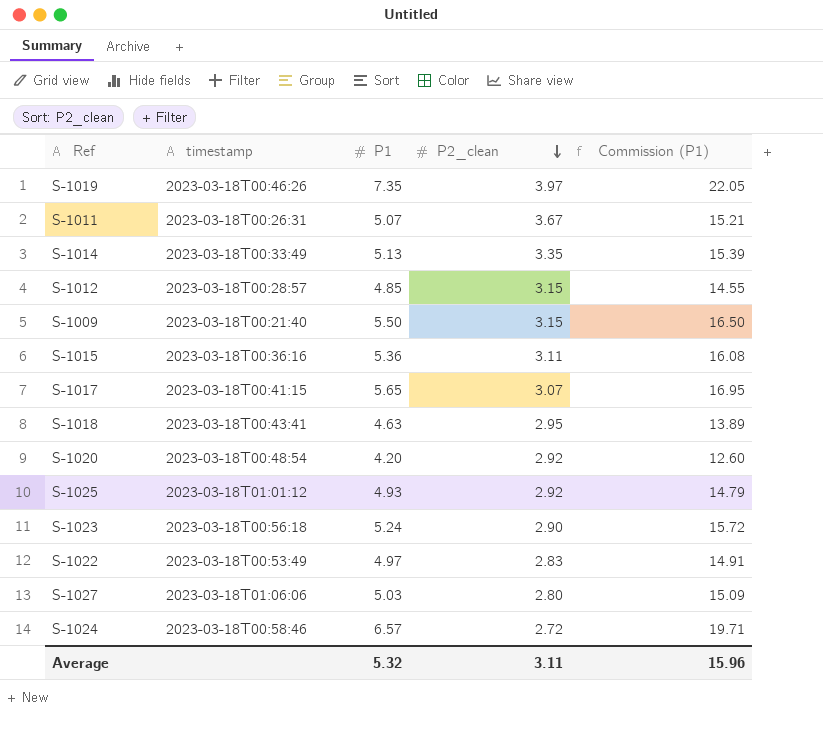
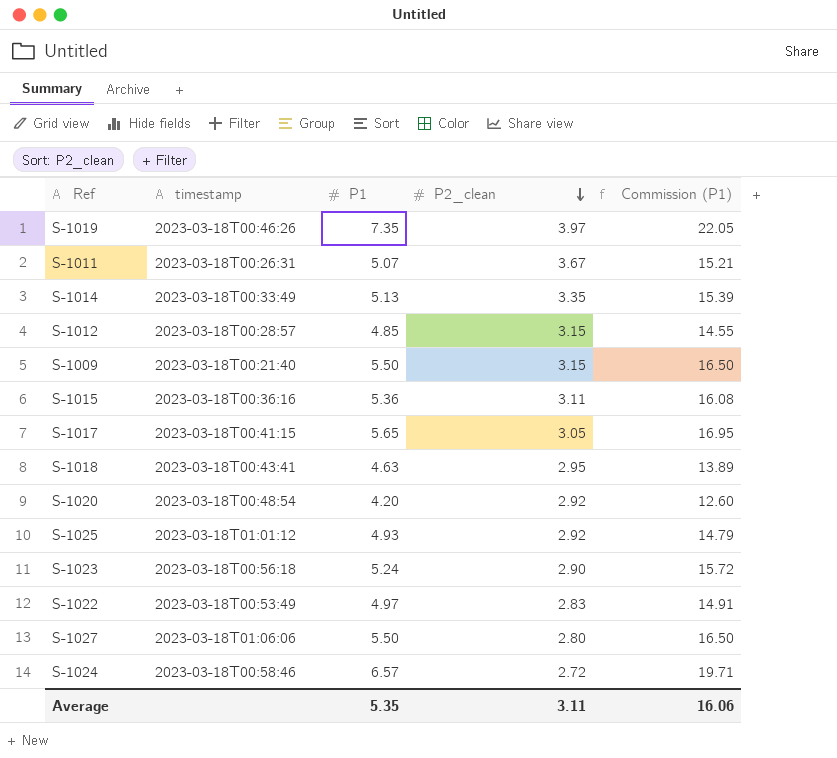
S-1017 | P2_clean: 3.07 -> 3.05
S-1027 | P1: 5.03 -> 5.50
S-1027 | Commission (P1): 15.09 -> 16.50
Average | P1: 5.32 -> 5.35
Average | Commission (P1): 15.96 -> 16.06

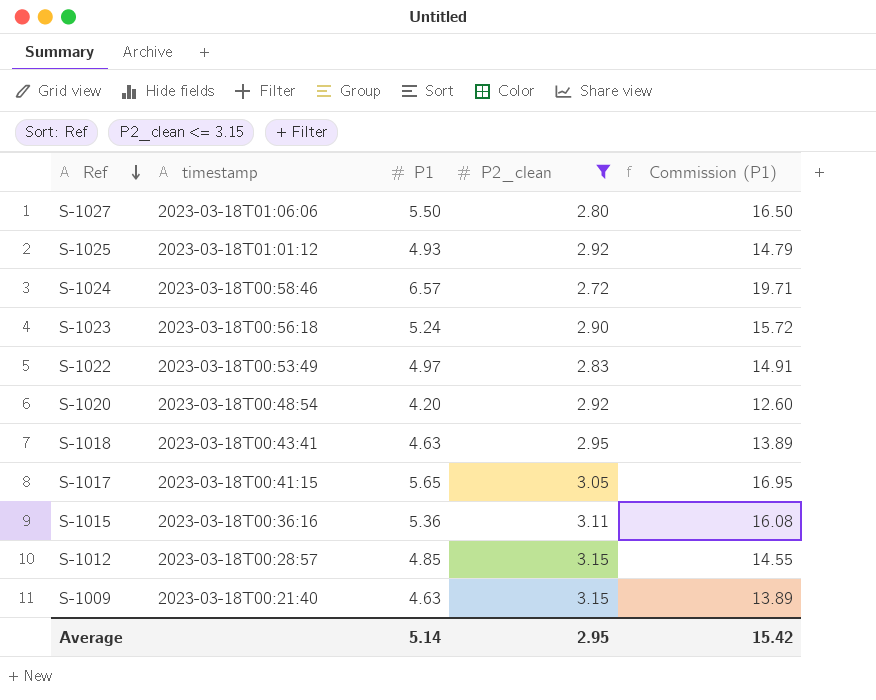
filter: none -> P2_clean <= 3.15
row order: P2_clean descending -> Ref descending
S-1009 | P1: 5.50 -> 4.63
S-1009 | Commission (P1): 16.50 -> 13.89
Average | P1: 5.35 -> 5.14
Average | P2_clean: 3.11 -> 2.95
Average | Commission (P1): 16.06 -> 15.42

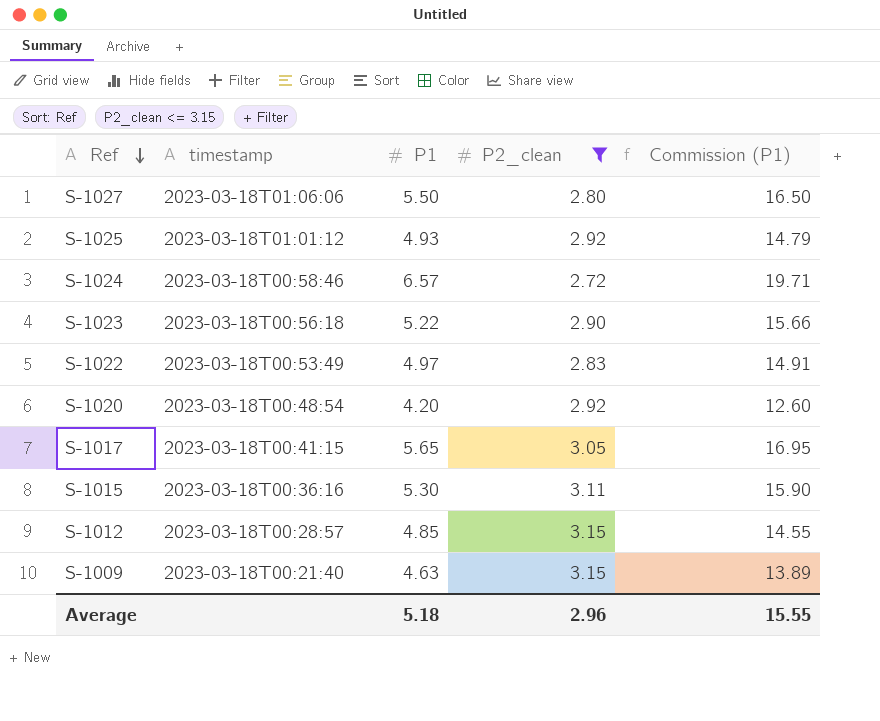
row S-1018: 2023-03-18T00:43:41 | 4.63 | 2.95 | 13.89 -> none
S-1023 | P1: 5.24 -> 5.22
S-1023 | Commission (P1): 15.72 -> 15.66
S-1015 | P1: 5.36 -> 5.30
S-1015 | Commission (P1): 16.08 -> 15.90
Average | P1: 5.14 -> 5.18
Average | P2_clean: 2.95 -> 2.96
Average | Commission (P1): 15.42 -> 15.55

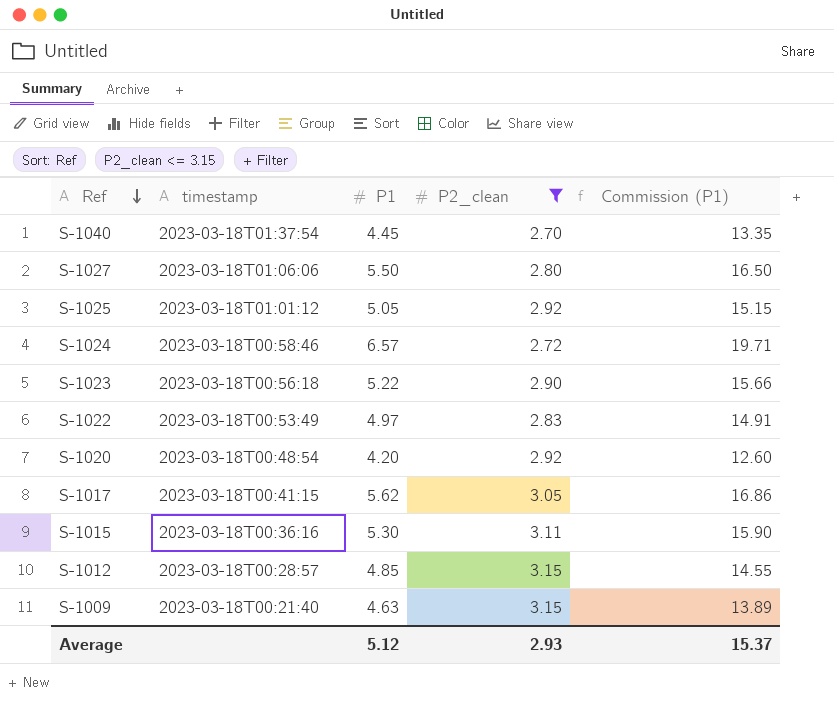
row S-1040: none -> 2023-03-18T01:37:54 | 4.45 | 2.70 | 13.35
S-1025 | P1: 4.93 -> 5.05
S-1025 | Commission (P1): 14.79 -> 15.15
S-1017 | P1: 5.65 -> 5.62
S-1017 | Commission (P1): 16.95 -> 16.86
Average | P1: 5.18 -> 5.12
Average | P2_clean: 2.96 -> 2.93
Average | Commission (P1): 15.55 -> 15.37

